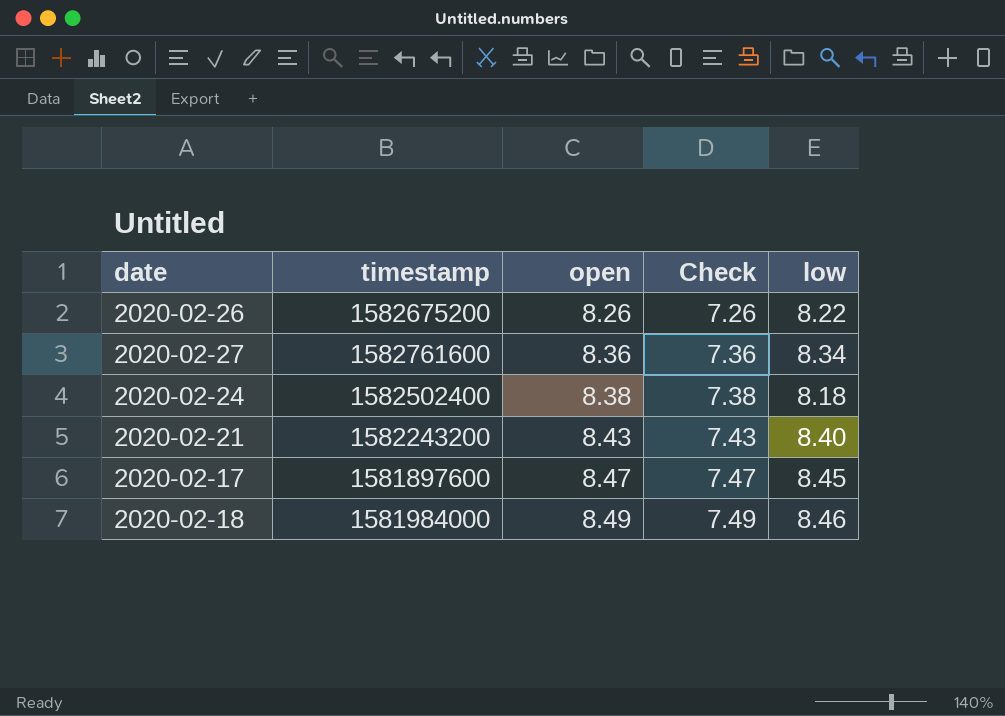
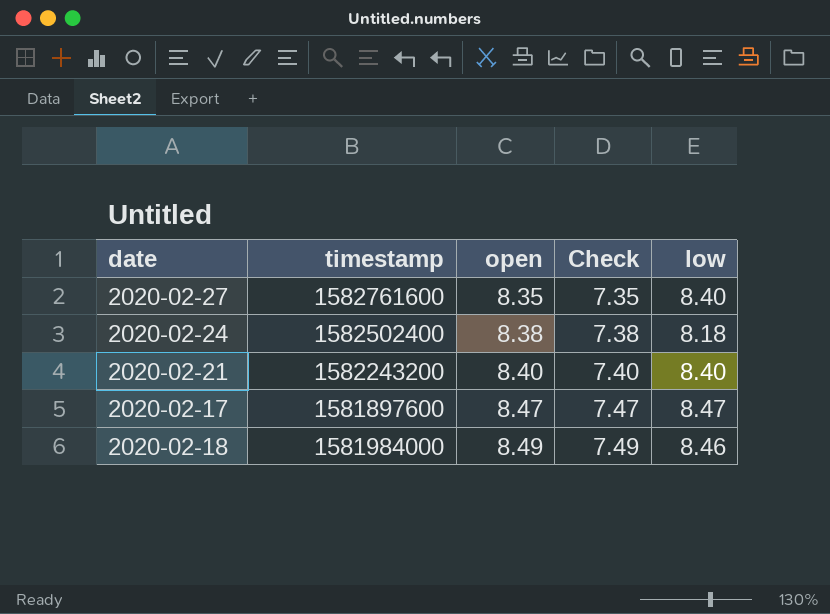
row 2020-02-26: 1582675200 | 8.26 | 7.26 | 8.22 -> none
2020-02-27 | open: 8.36 -> 8.35
2020-02-27 | Check: 7.36 -> 7.35
2020-02-27 | low: 8.34 -> 8.40
2020-02-21 | open: 8.43 -> 8.40
2020-02-21 | Check: 7.43 -> 7.40
2020-02-17 | low: 8.45 -> 8.47

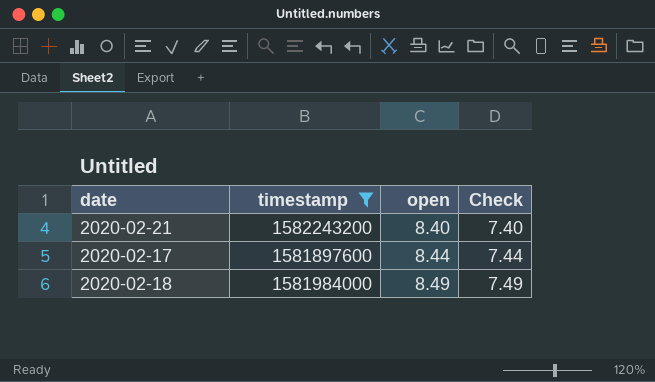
filter: none -> timestamp <= 1582243200
column low | position: 5 -> none
2020-02-17 | open: 8.47 -> 8.44
2020-02-17 | Check: 7.47 -> 7.44

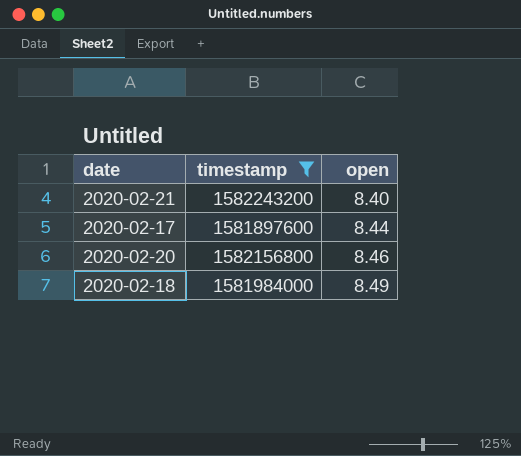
column Check | formula: [open] - 1 -> none
row 2020-02-20: none -> 1582156800 | 8.46

